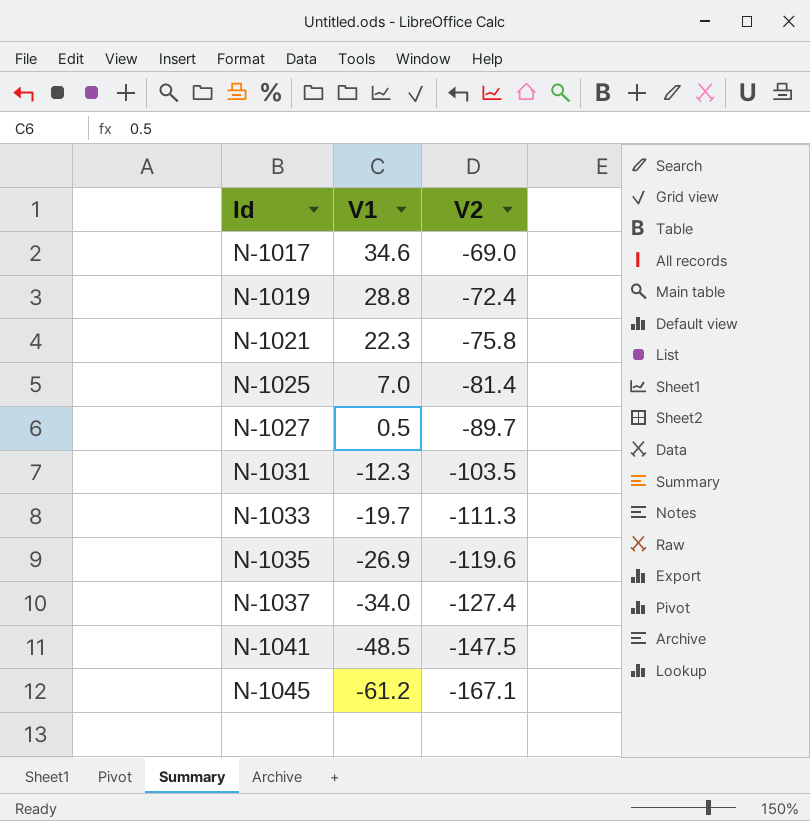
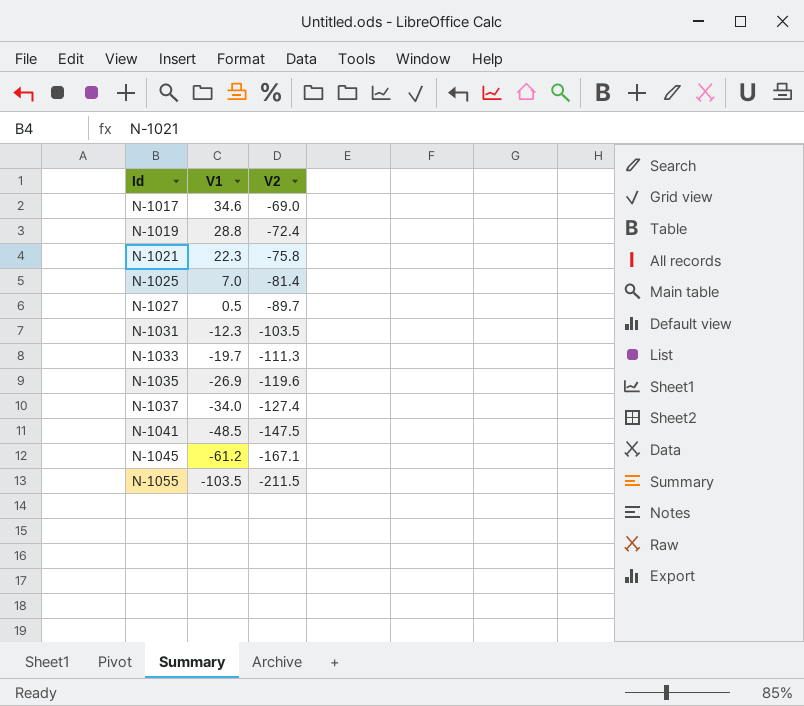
row N-1055: none -> -103.5 | -211.5

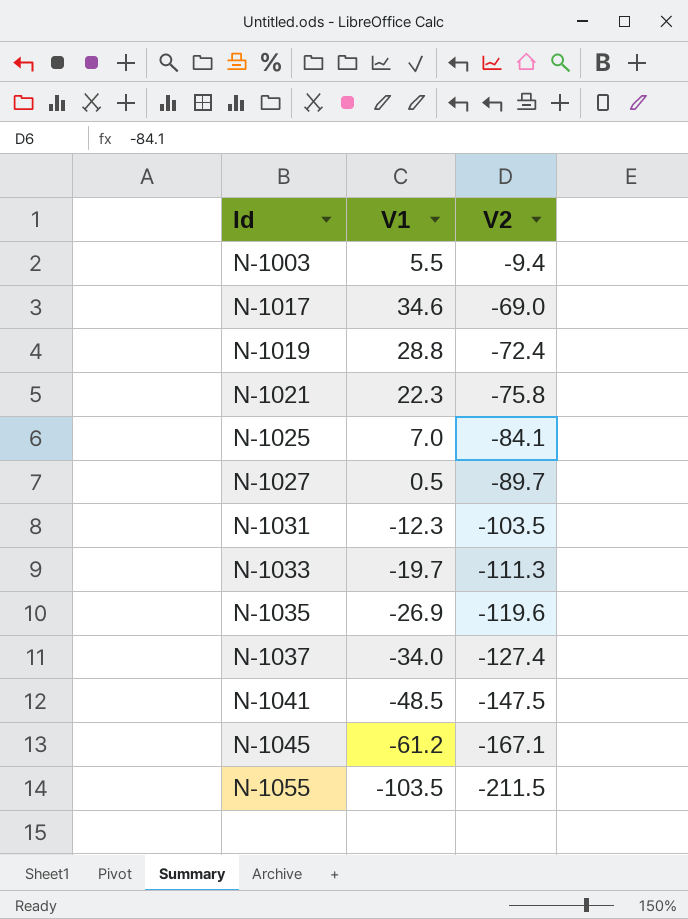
row N-1003: none -> 5.5 | -9.4
N-1025 | V2: -81.4 -> -84.1

